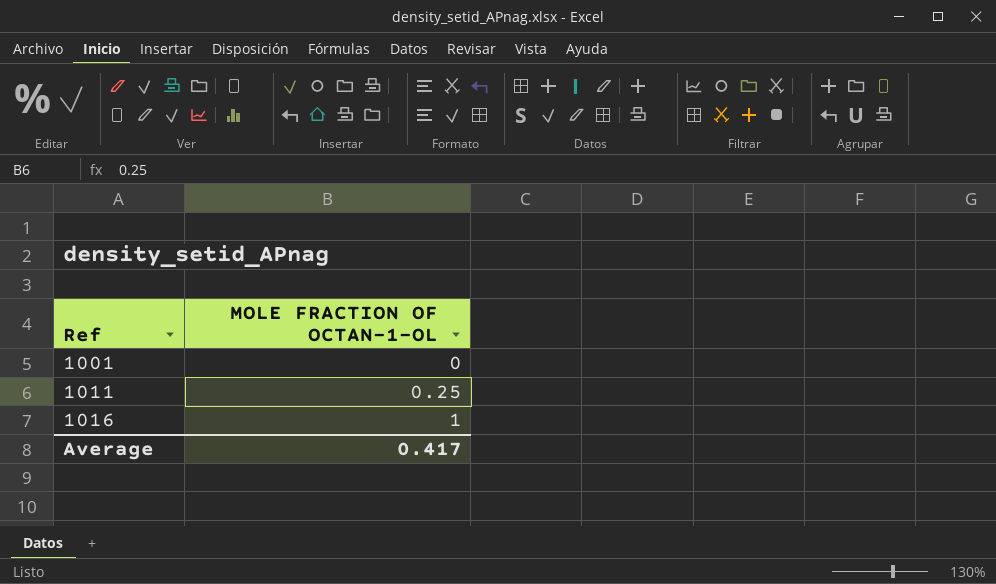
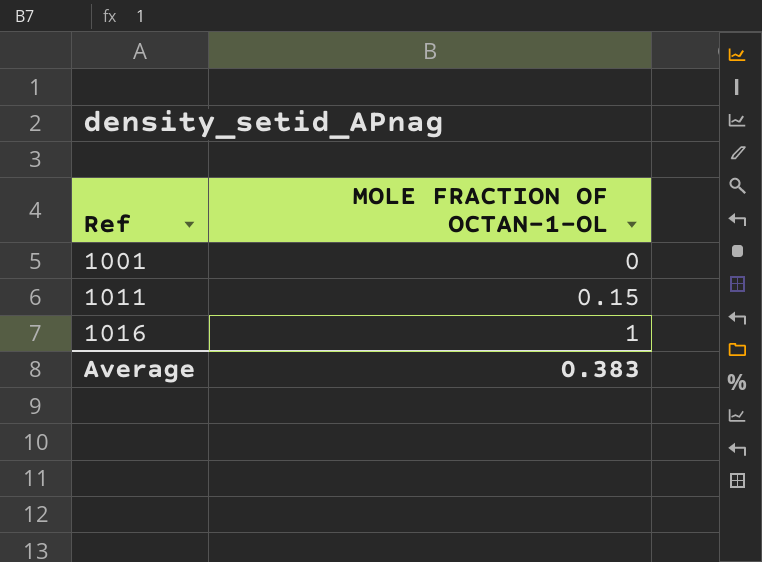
1011 | MOLE FRACTION OF OCTAN-1-OL: 0.25 -> 0.15
Average | MOLE FRACTION OF OCTAN-1-OL: 0.417 -> 0.383

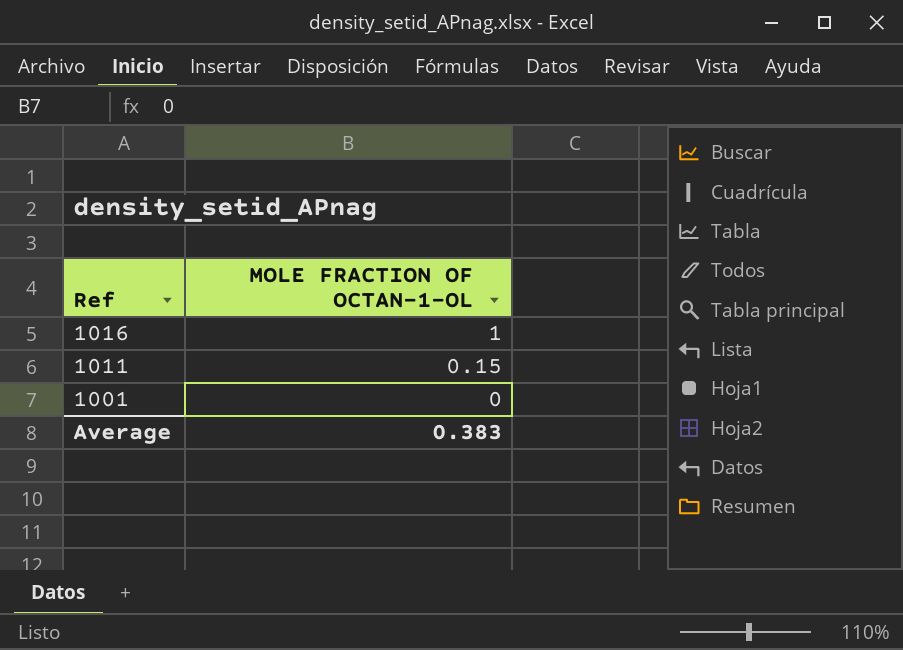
row order: Ref ascending -> Ref descending

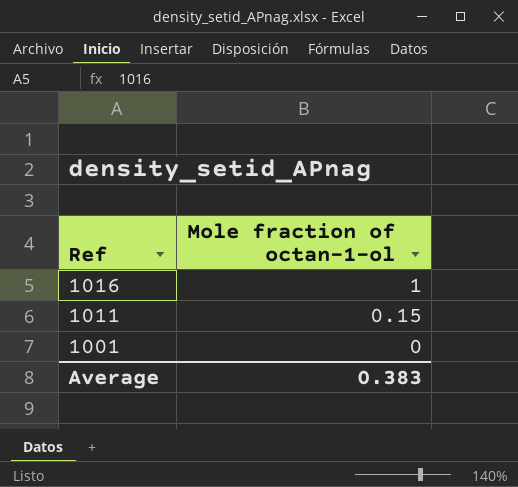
column name: MOLE FRACTION OF OCTAN-1-OL -> Mole fraction of octan-1-ol

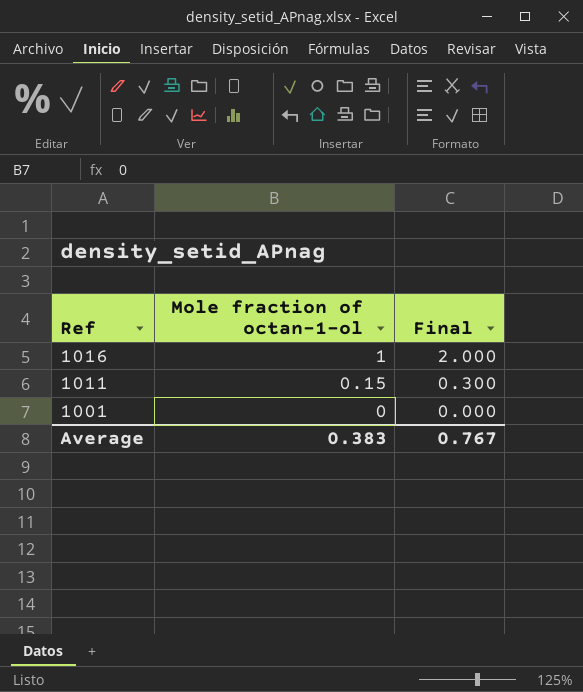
column Final | formula: none -> [Mole fraction of octan-1-ol] * 2

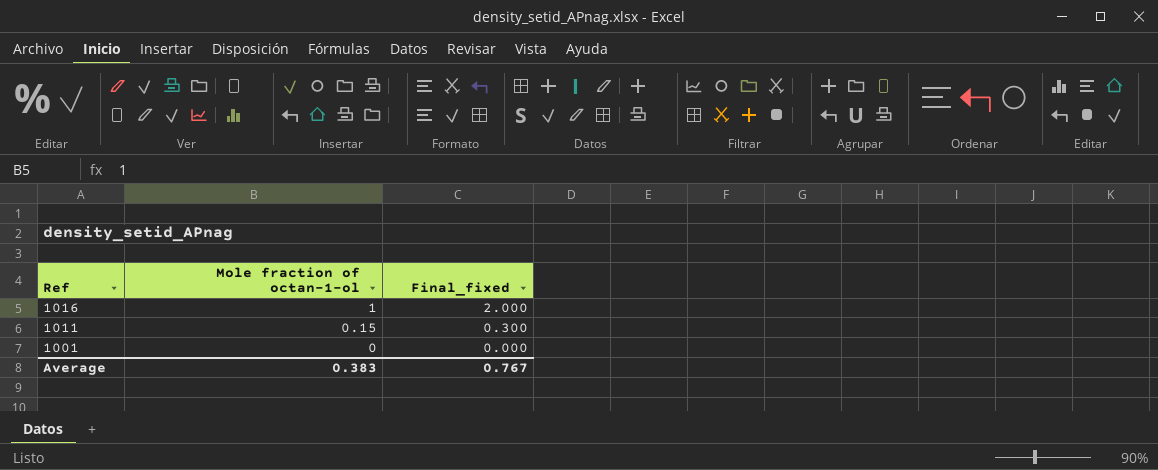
column name: Final -> Final_fixed

